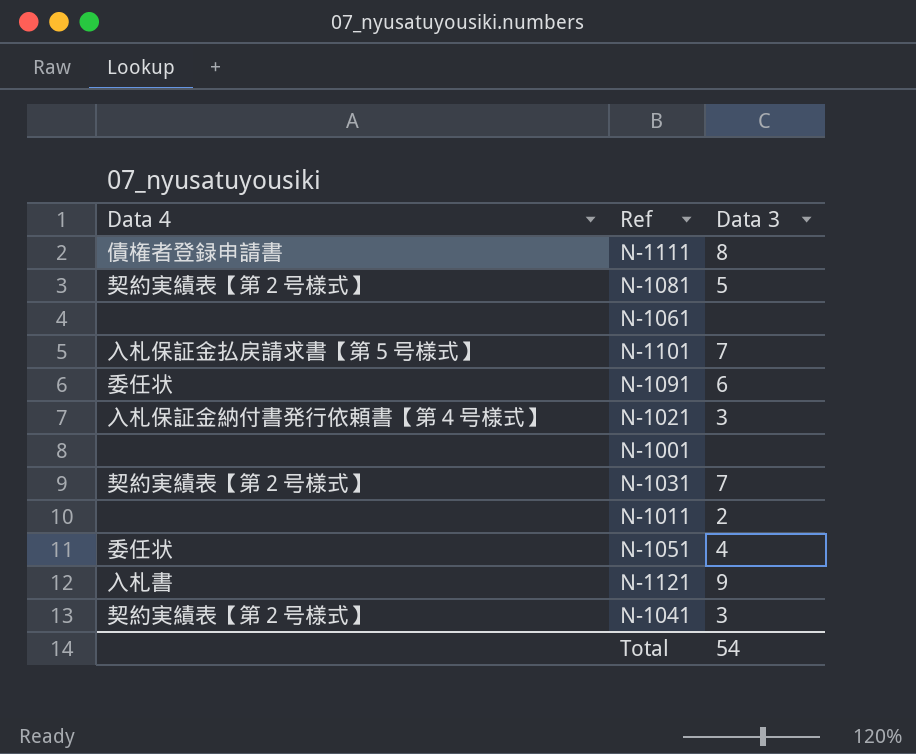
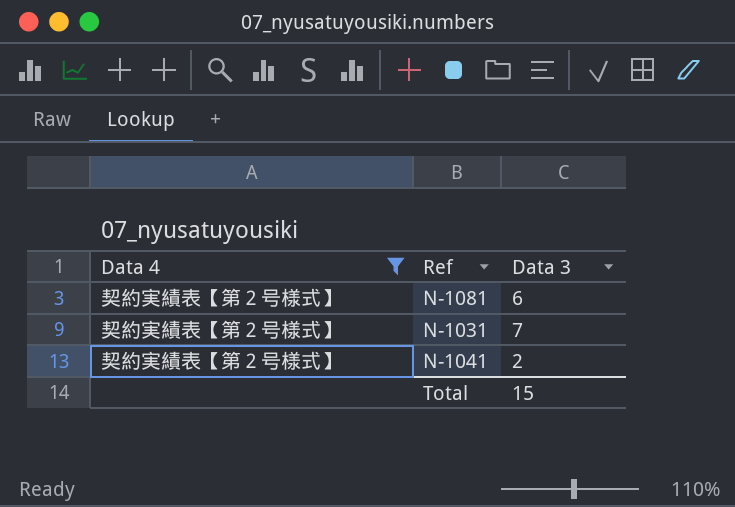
filter: none -> Data 4 = 契約実績表【第２号様式】
N-1081 | Data 3: 5 -> 6
N-1041 | Data 3: 3 -> 2
Total | Data 3: 54 -> 15

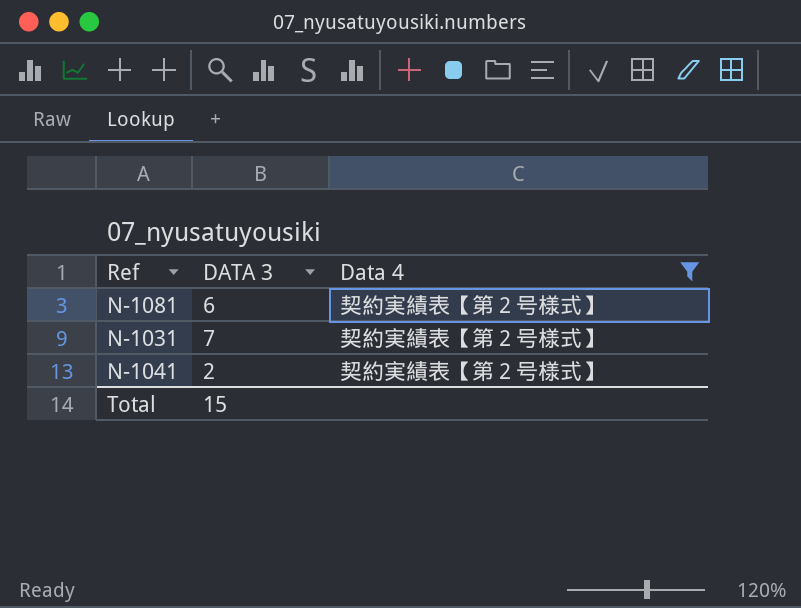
column name: Data 3 -> DATA 3
column Data 4 | position: 1 -> 3

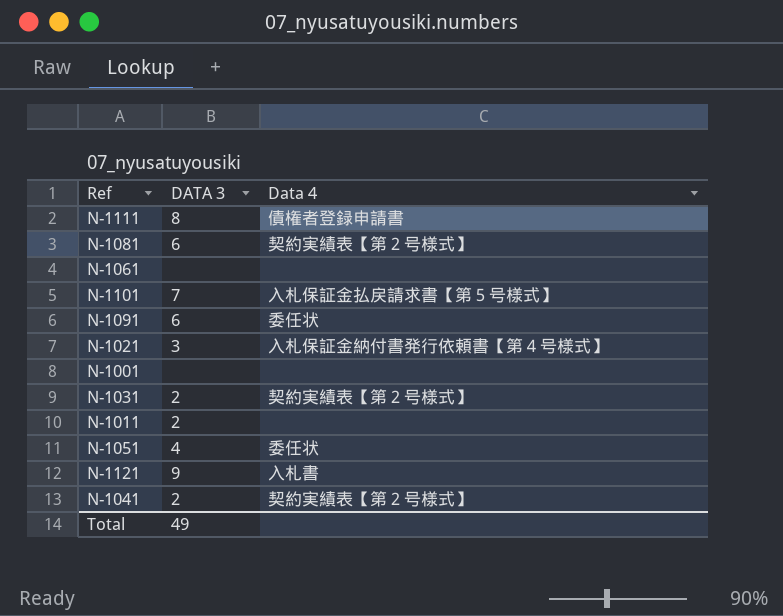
filter: Data 4 = 契約実績表【第２号様式】 -> none
N-1031 | DATA 3: 7 -> 2
Total | DATA 3: 15 -> 49

